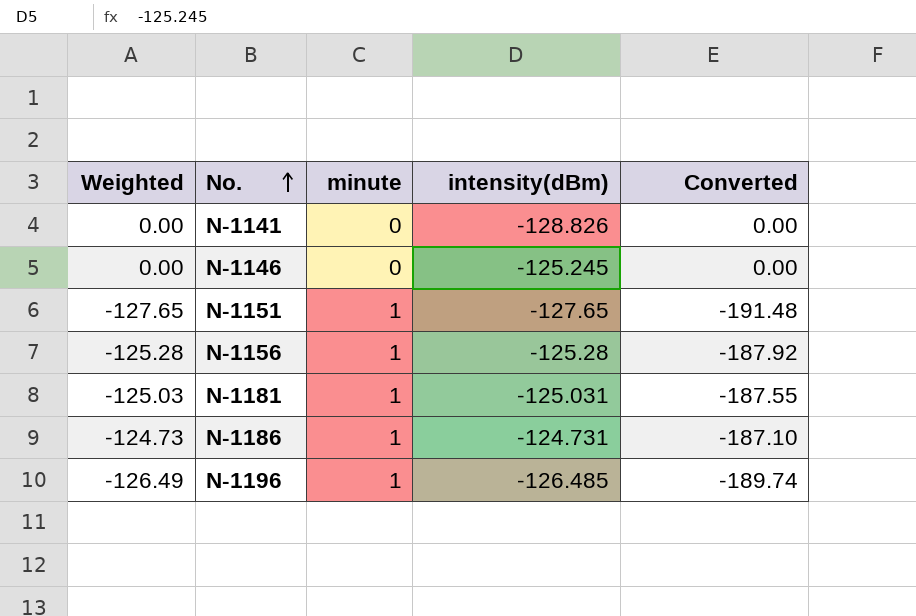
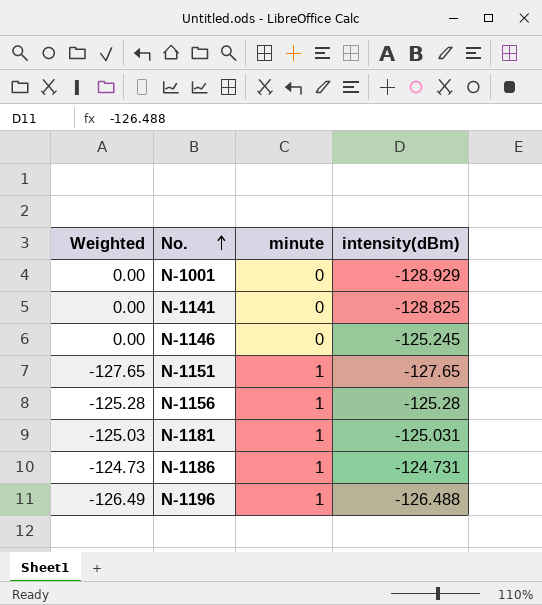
column Converted | formula: [Weighted] * 1.5 -> none
row N-1001: none -> 0.00 | 0 | -128.929
N-1141 | intensity(dBm): -128.826 -> -128.825
N-1196 | intensity(dBm): -126.485 -> -126.488

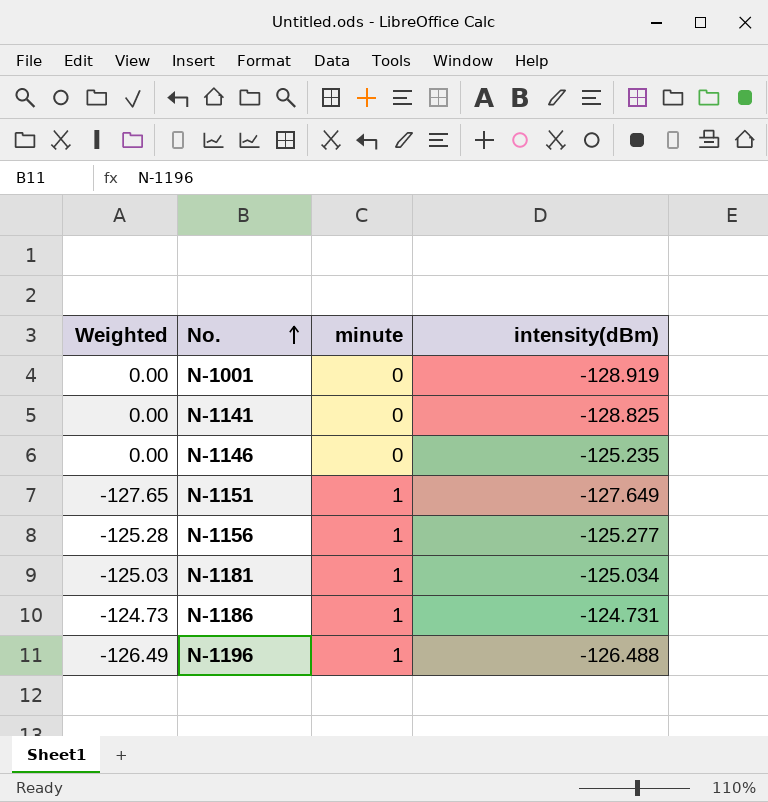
N-1001 | intensity(dBm): -128.929 -> -128.919
N-1146 | intensity(dBm): -125.245 -> -125.235
N-1151 | intensity(dBm): -127.65 -> -127.649
N-1156 | intensity(dBm): -125.28 -> -125.277
N-1181 | intensity(dBm): -125.031 -> -125.034

